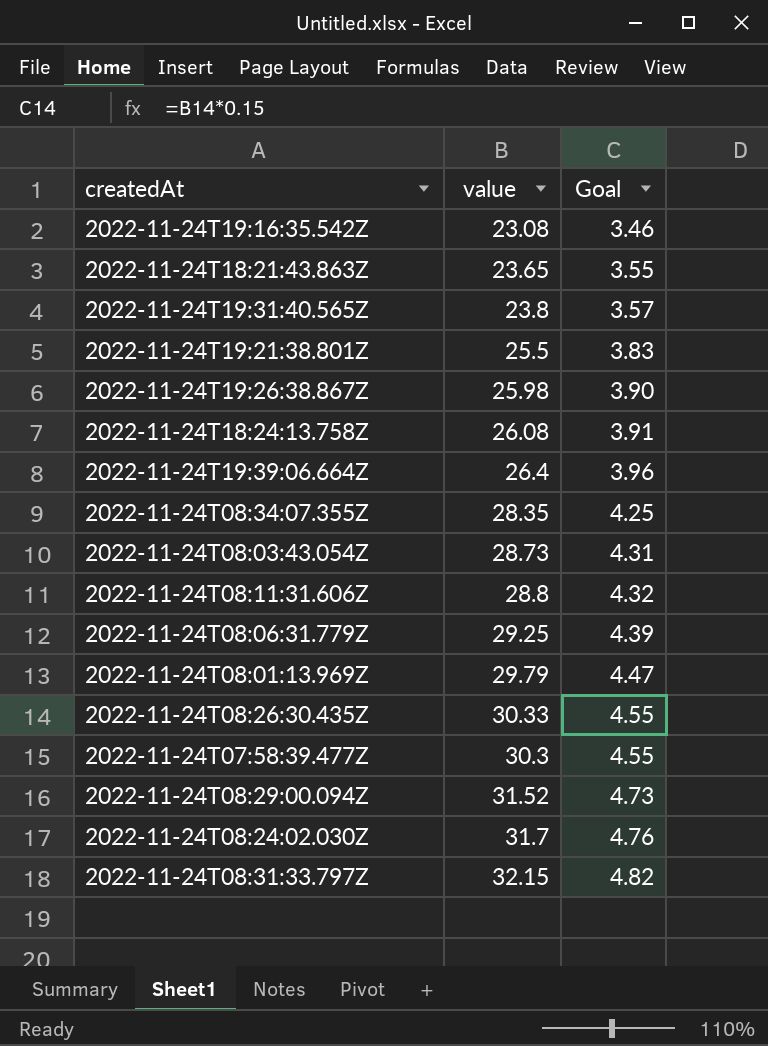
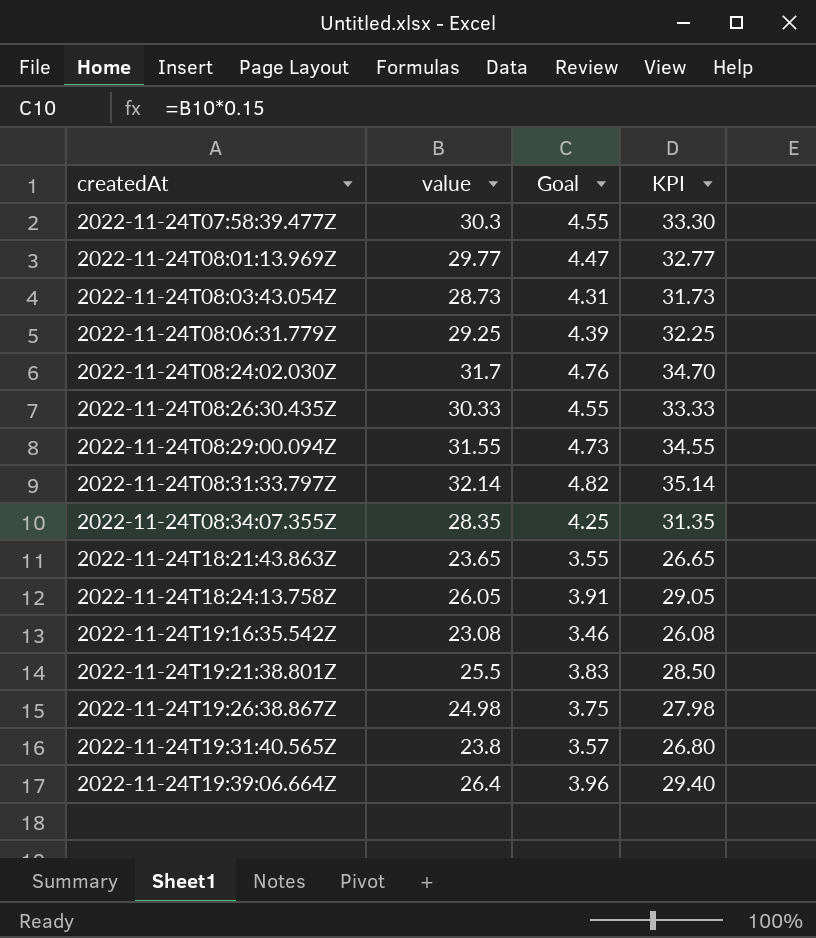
row order: Goal ascending -> createdAt ascending
column KPI | formula: none -> [value] + 3
row 2022-11-24T08:11:31.606Z: 28.8 | 4.32 -> none
2022-11-24T08:01:13.969Z | value: 29.79 -> 29.77
2022-11-24T08:29:00.094Z | value: 31.52 -> 31.55
2022-11-24T08:31:33.797Z | value: 32.15 -> 32.14
2022-11-24T18:24:13.758Z | value: 26.08 -> 26.05
2022-11-24T19:26:38.867Z | value: 25.98 -> 24.98
2022-11-24T19:26:38.867Z | Goal: 3.90 -> 3.75

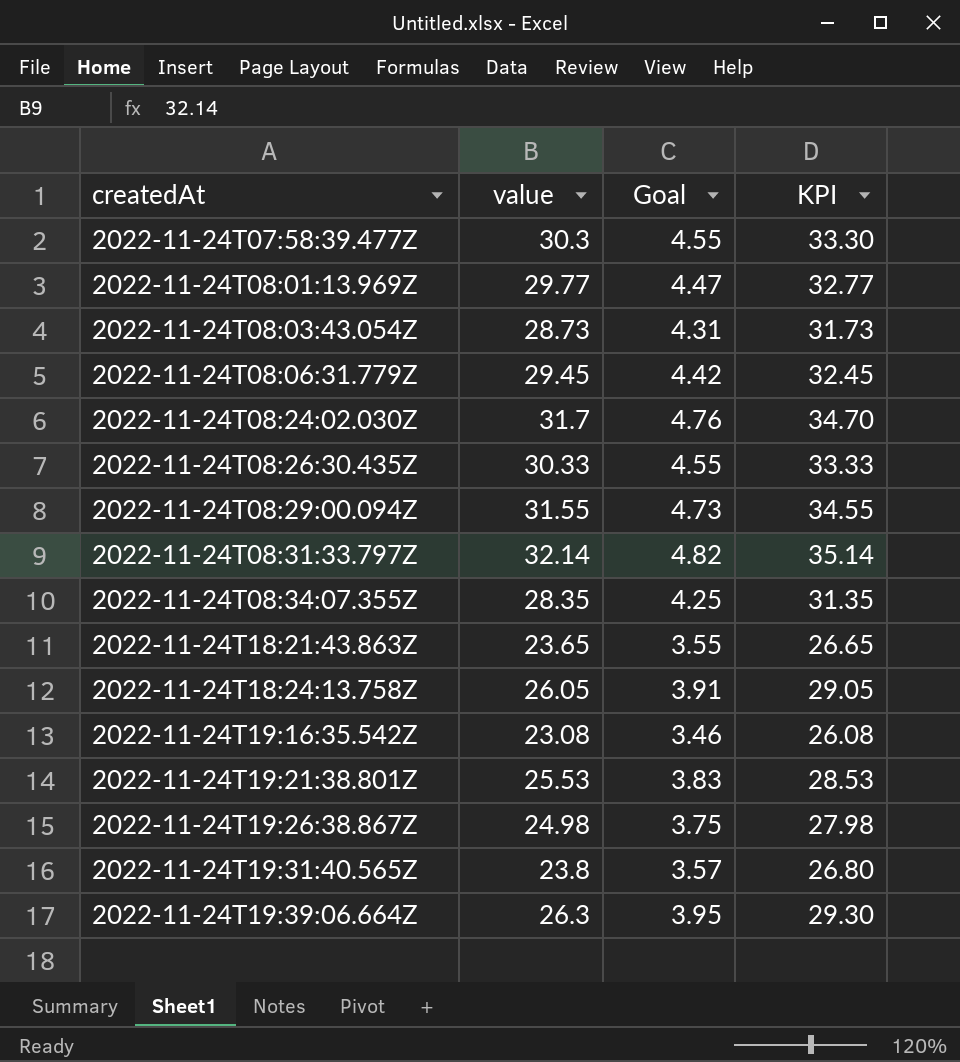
2022-11-24T08:06:31.779Z | value: 29.25 -> 29.45
2022-11-24T08:06:31.779Z | Goal: 4.39 -> 4.42
2022-11-24T08:06:31.779Z | KPI: 32.25 -> 32.45
2022-11-24T19:21:38.801Z | value: 25.5 -> 25.53
2022-11-24T19:21:38.801Z | KPI: 28.50 -> 28.53
2022-11-24T19:39:06.664Z | value: 26.4 -> 26.3
2022-11-24T19:39:06.664Z | Goal: 3.96 -> 3.95
2022-11-24T19:39:06.664Z | KPI: 29.40 -> 29.30

